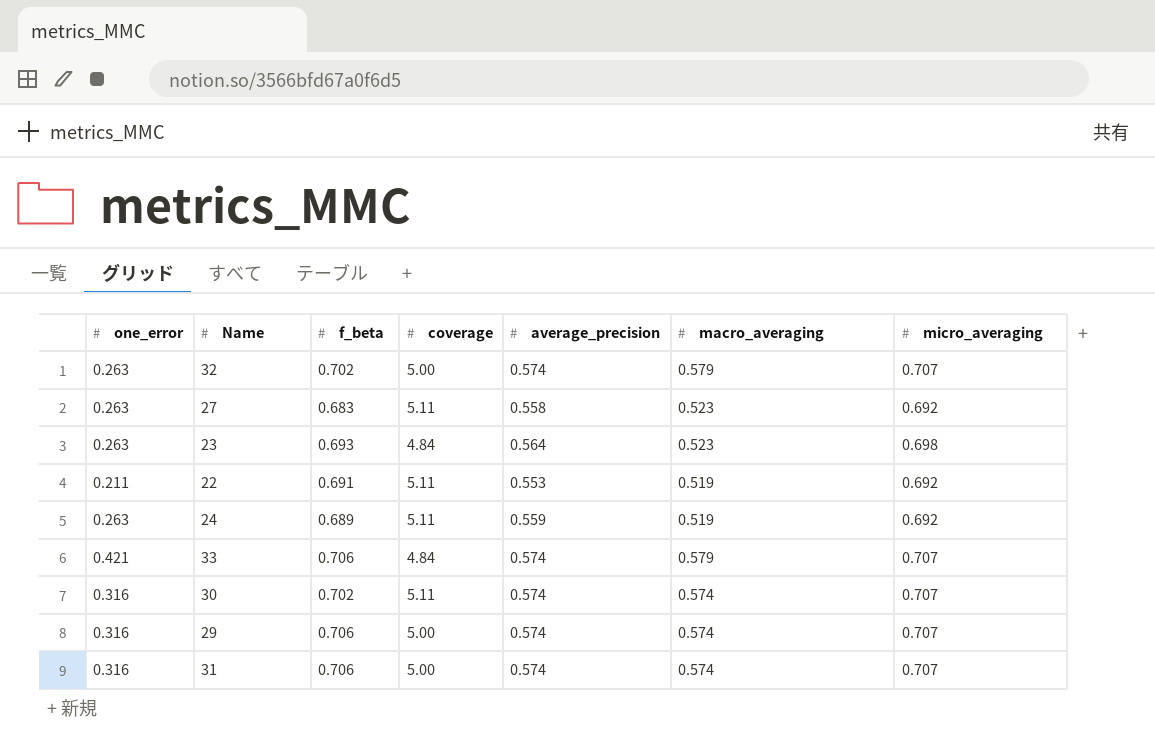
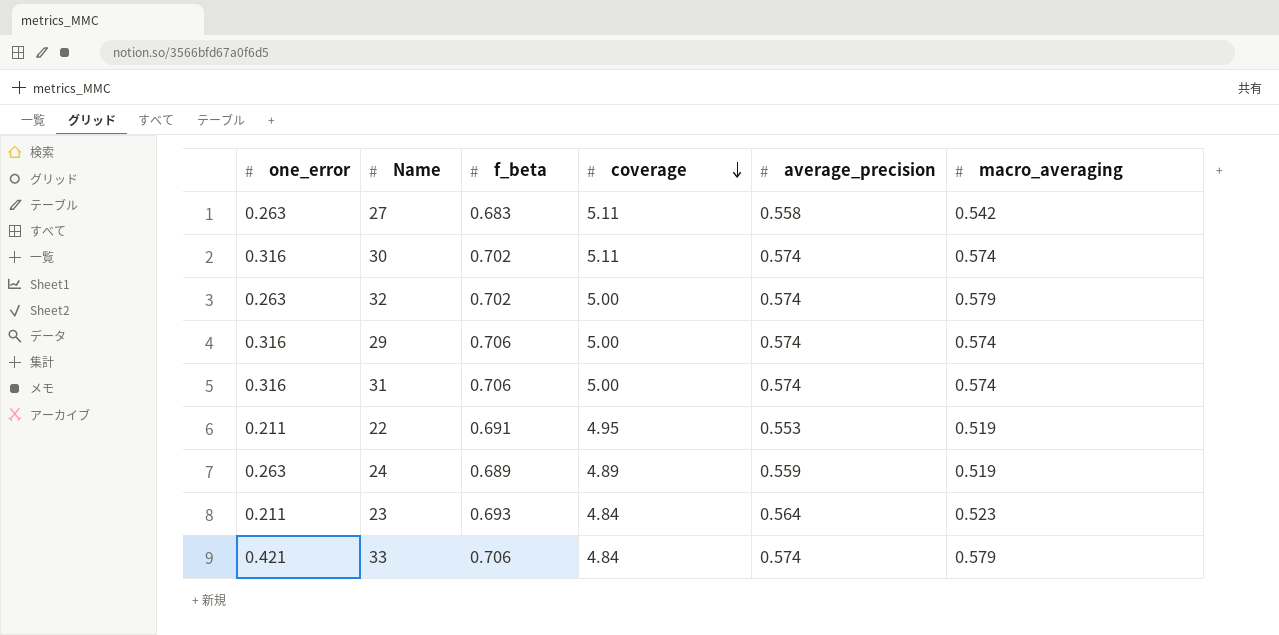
row order: none -> coverage descending
column micro_averaging | position: 7 -> none
27 | macro_averaging: 0.523 -> 0.542
22 | coverage: 5.11 -> 4.95
24 | coverage: 5.11 -> 4.89
23 | one_error: 0.263 -> 0.211

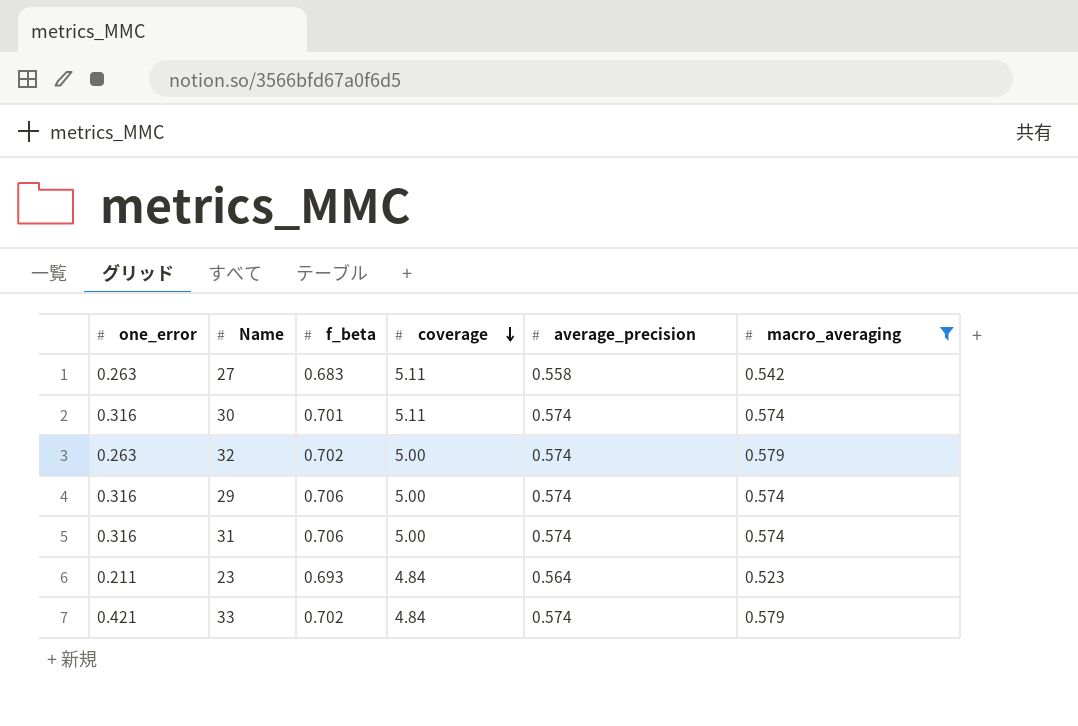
filter: none -> macro_averaging != 0.519
30 | f_beta: 0.702 -> 0.701
33 | f_beta: 0.706 -> 0.702

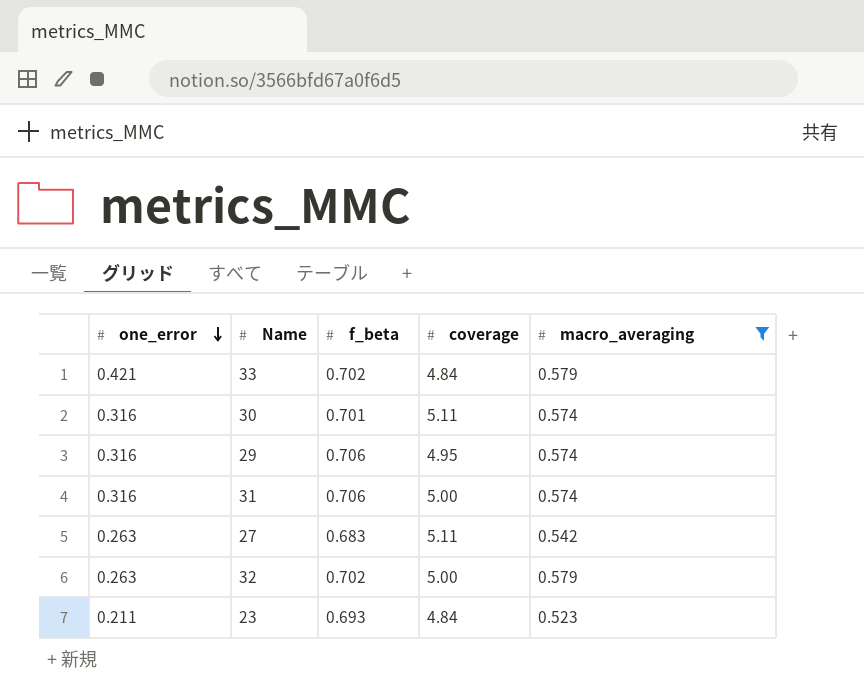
row order: coverage descending -> one_error descending
column average_precision | position: 5 -> none
29 | coverage: 5.00 -> 4.95

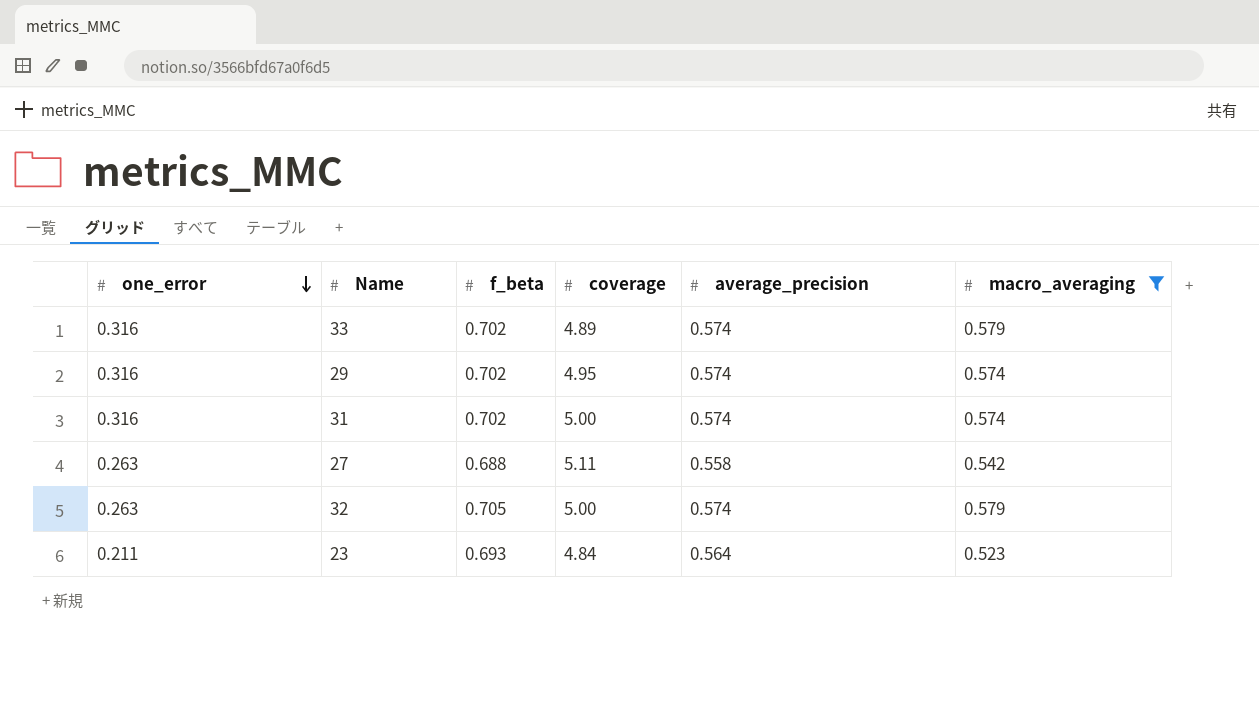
column average_precision | position: none -> 5
row 30: 0.316 | 0.701 | 5.11 | 0.574 -> none
33 | one_error: 0.421 -> 0.316
33 | coverage: 4.84 -> 4.89
29 | f_beta: 0.706 -> 0.702
31 | f_beta: 0.706 -> 0.702
27 | f_beta: 0.683 -> 0.688
32 | f_beta: 0.702 -> 0.705

